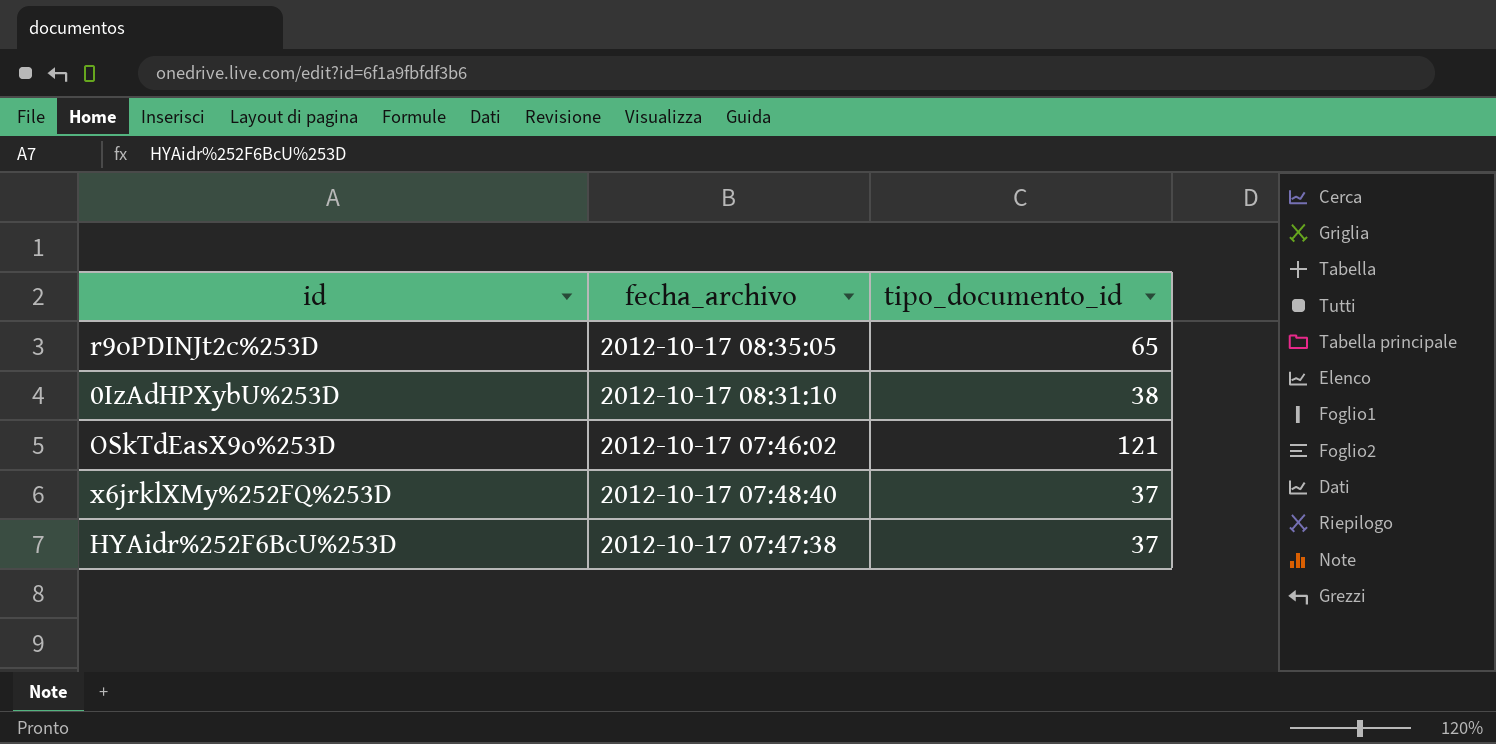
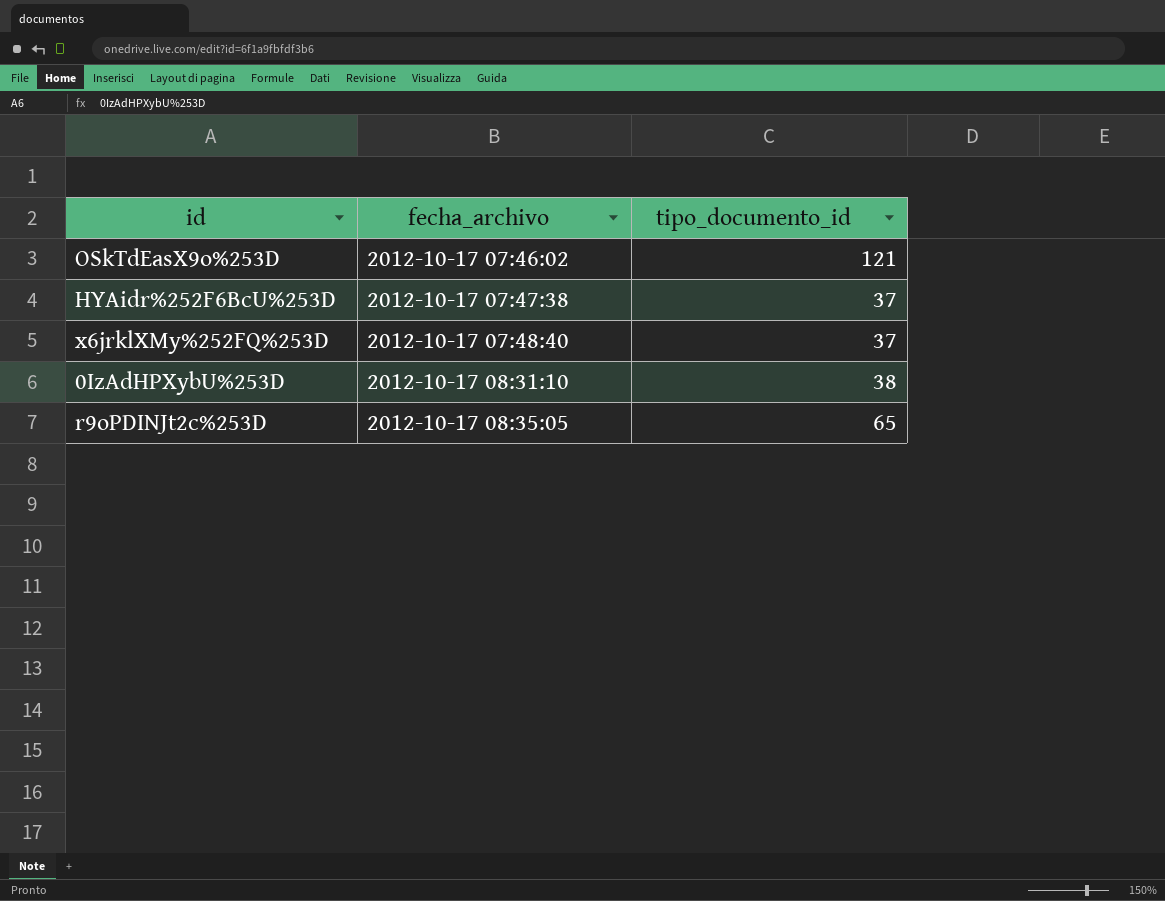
row order: none -> fecha_archivo ascending

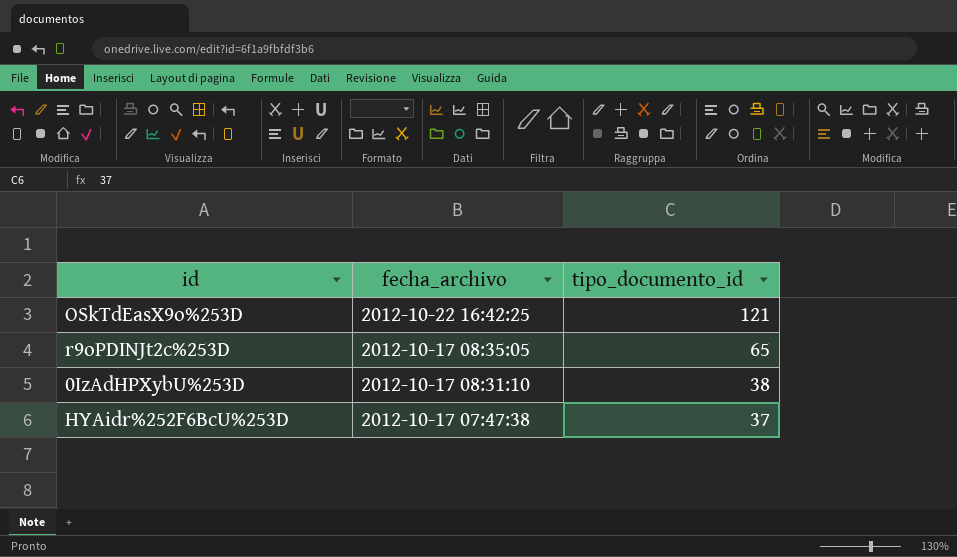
row order: fecha_archivo ascending -> fecha_archivo descending
row x6jrklXMy%252FQ%253D: 2012-10-17 07:48:40 | 37 -> none
OSkTdEasX9o%253D | fecha_archivo: 2012-10-17 07:46:02 -> 2012-10-22 16:42:25

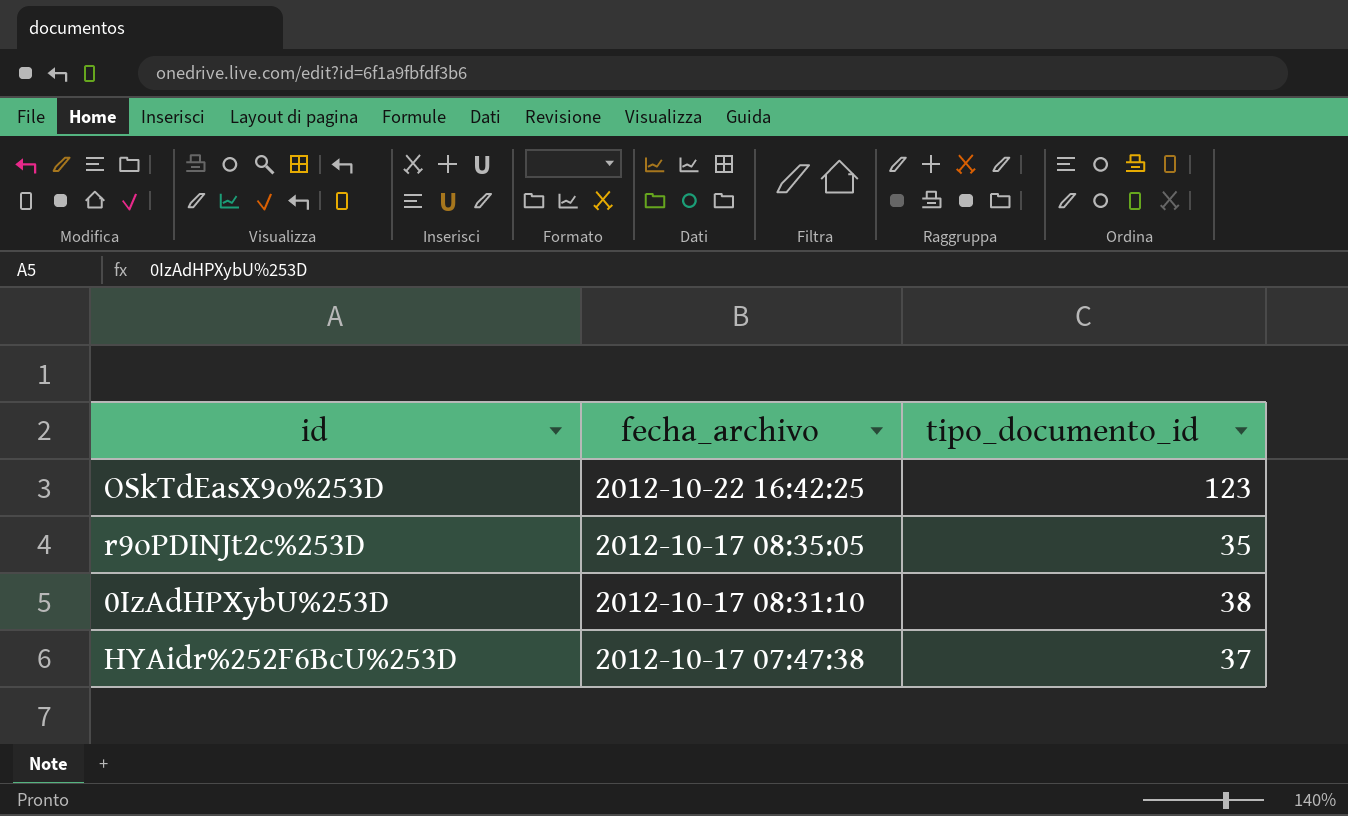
OSkTdEasX9o%253D | tipo_documento_id: 121 -> 123
r9oPDINJt2c%253D | tipo_documento_id: 65 -> 35

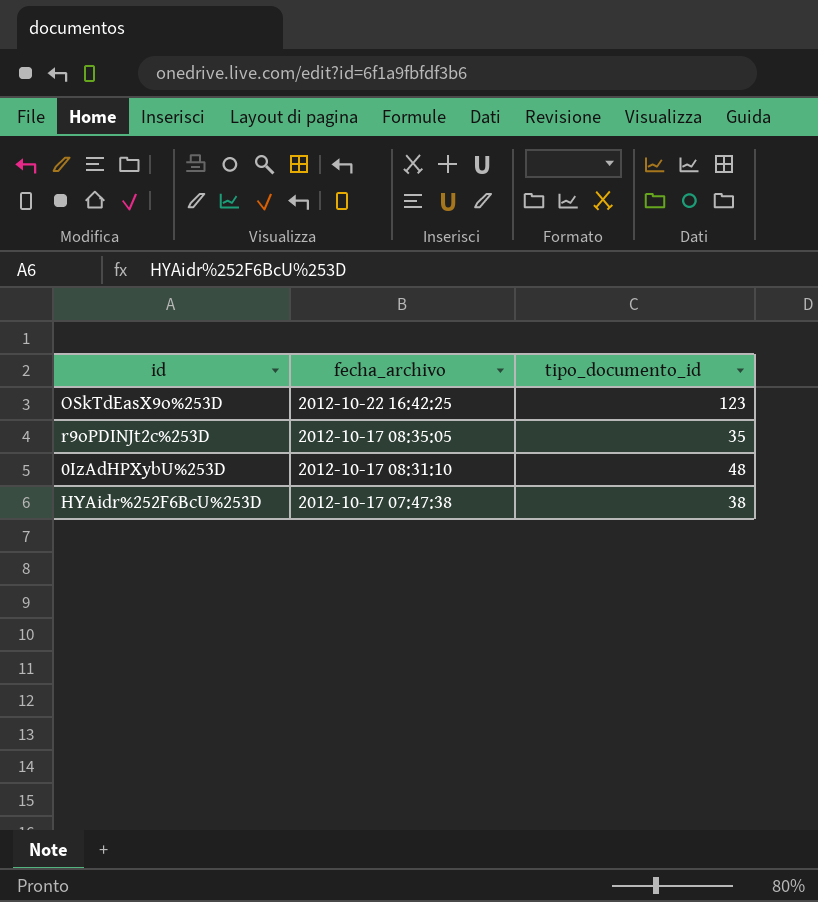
0IzAdHPXybU%253D | tipo_documento_id: 38 -> 48
HYAidr%252F6BcU%253D | tipo_documento_id: 37 -> 38

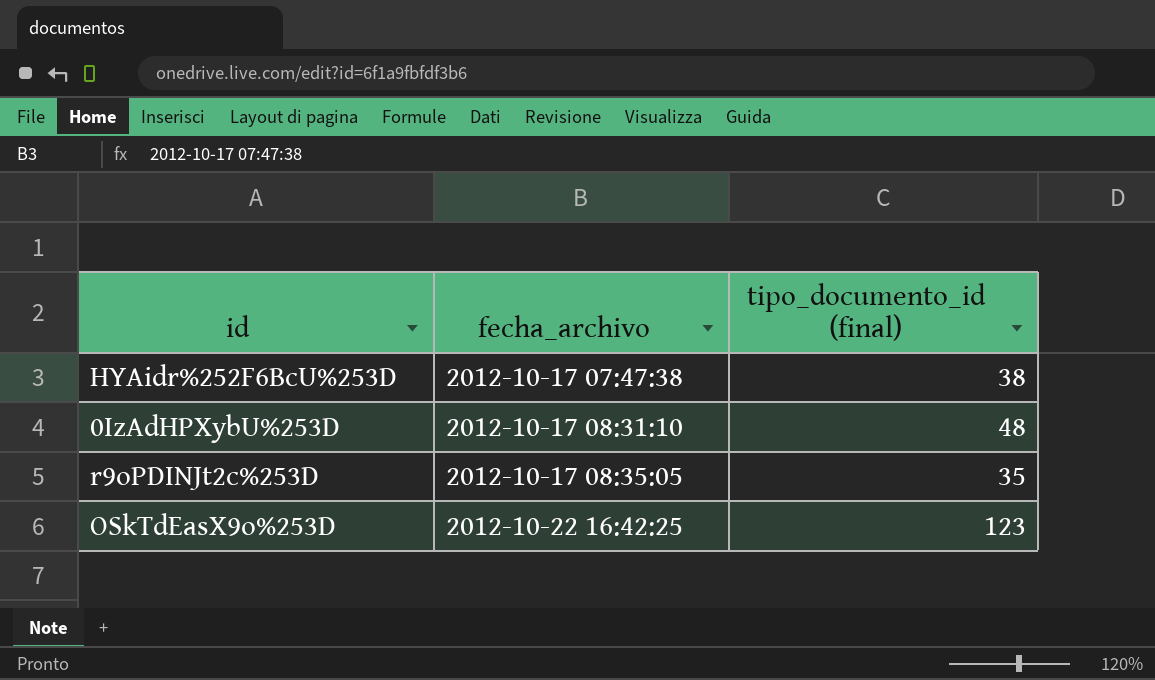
row order: fecha_archivo descending -> fecha_archivo ascending
column name: tipo_documento_id -> tipo_documento_id (final)

